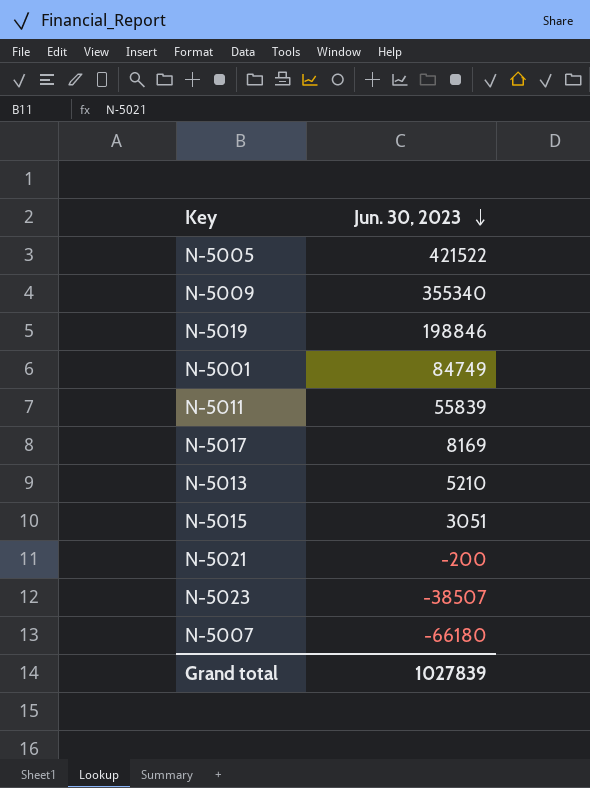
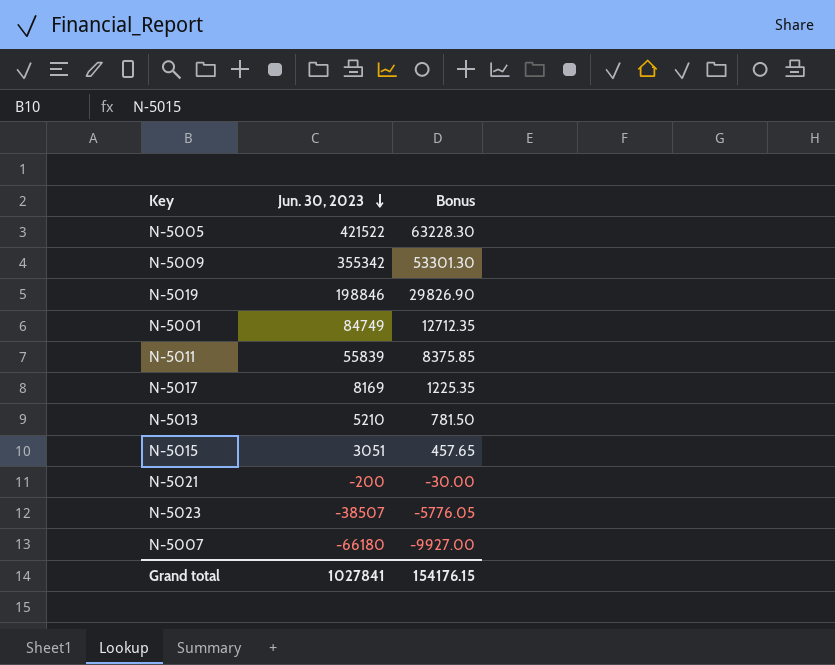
column Bonus | formula: none -> [Jun. 30, 2023] * 0.15
N-5009 | Jun. 30, 2023: 355340 -> 355342
Grand total | Jun. 30, 2023: 1027839 -> 1027841

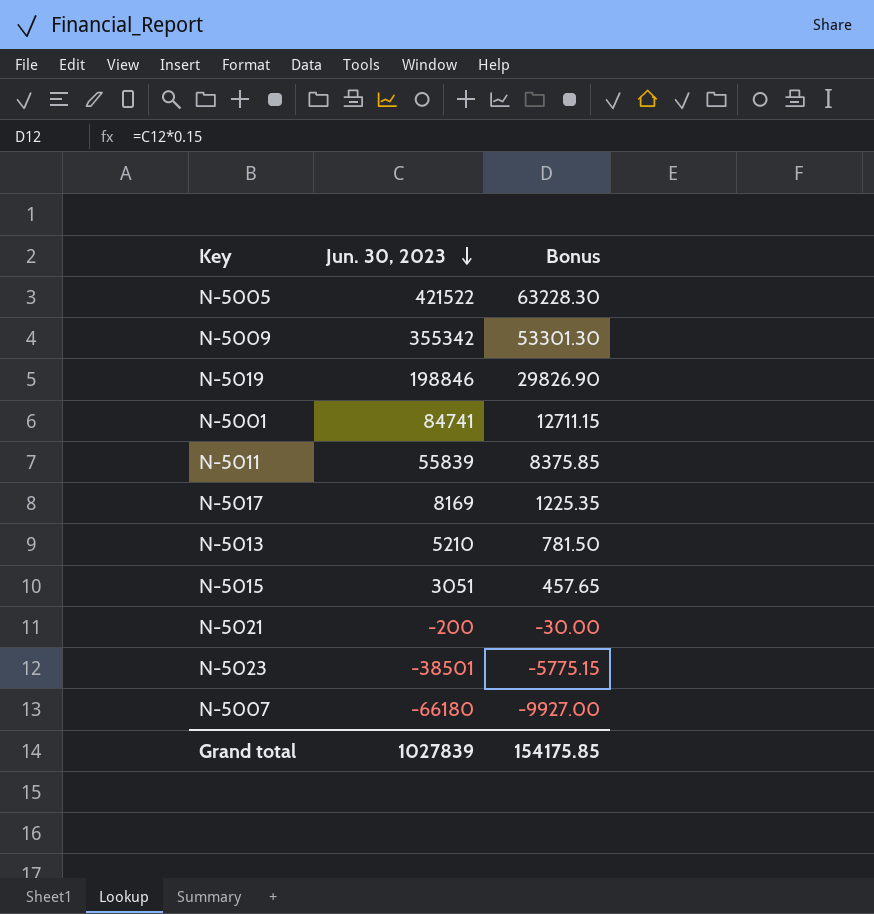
N-5001 | Jun. 30, 2023: 84749 -> 84741
N-5001 | Bonus: 12712.35 -> 12711.15
N-5023 | Jun. 30, 2023: -38507 -> -38501
N-5023 | Bonus: -5776.05 -> -5775.15
Grand total | Jun. 30, 2023: 1027841 -> 1027839
Grand total | Bonus: 154176.15 -> 154175.85

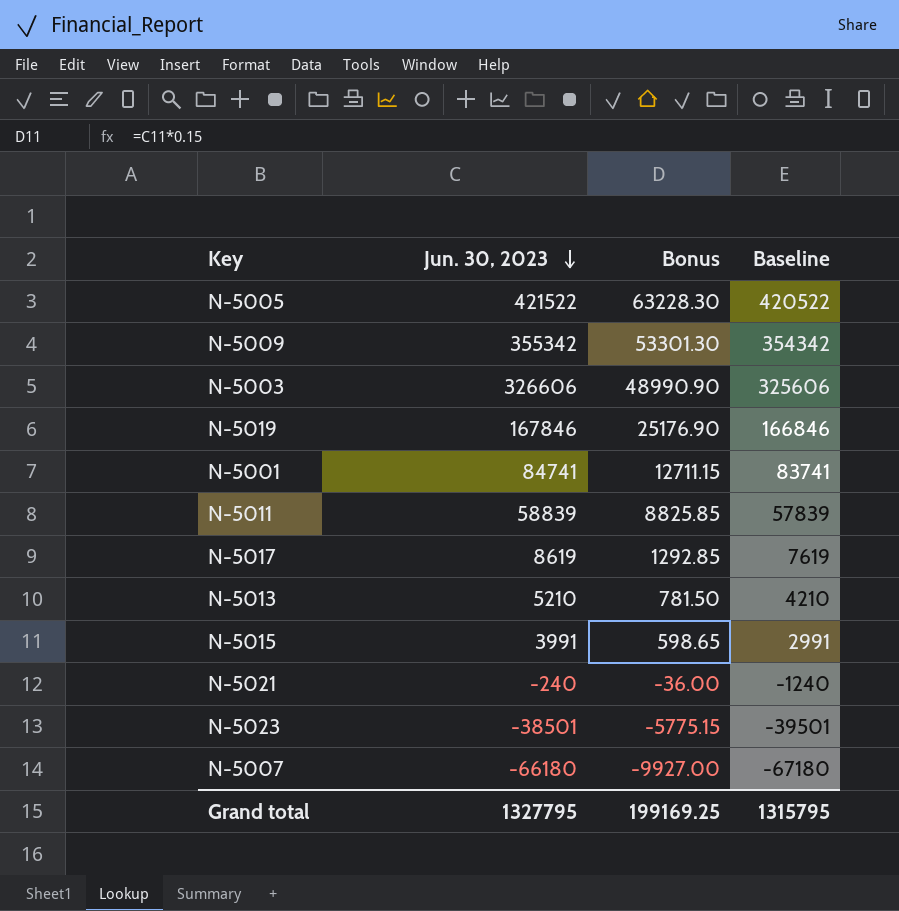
column Baseline | formula: none -> [Jun. 30, 2023] - 1000
row N-5003: none -> 326606 | 48990.90 | 325606
N-5019 | Jun. 30, 2023: 198846 -> 167846
N-5019 | Bonus: 29826.90 -> 25176.90
N-5011 | Jun. 30, 2023: 55839 -> 58839
N-5011 | Bonus: 8375.85 -> 8825.85
N-5017 | Jun. 30, 2023: 8169 -> 8619
N-5017 | Bonus: 1225.35 -> 1292.85
N-5015 | Jun. 30, 2023: 3051 -> 3991
N-5015 | Bonus: 457.65 -> 598.65
N-5021 | Jun. 30, 2023: -200 -> -240
N-5021 | Bonus: -30.00 -> -36.00
Grand total | Jun. 30, 2023: 1027839 -> 1327795
Grand total | Bonus: 154175.85 -> 199169.25

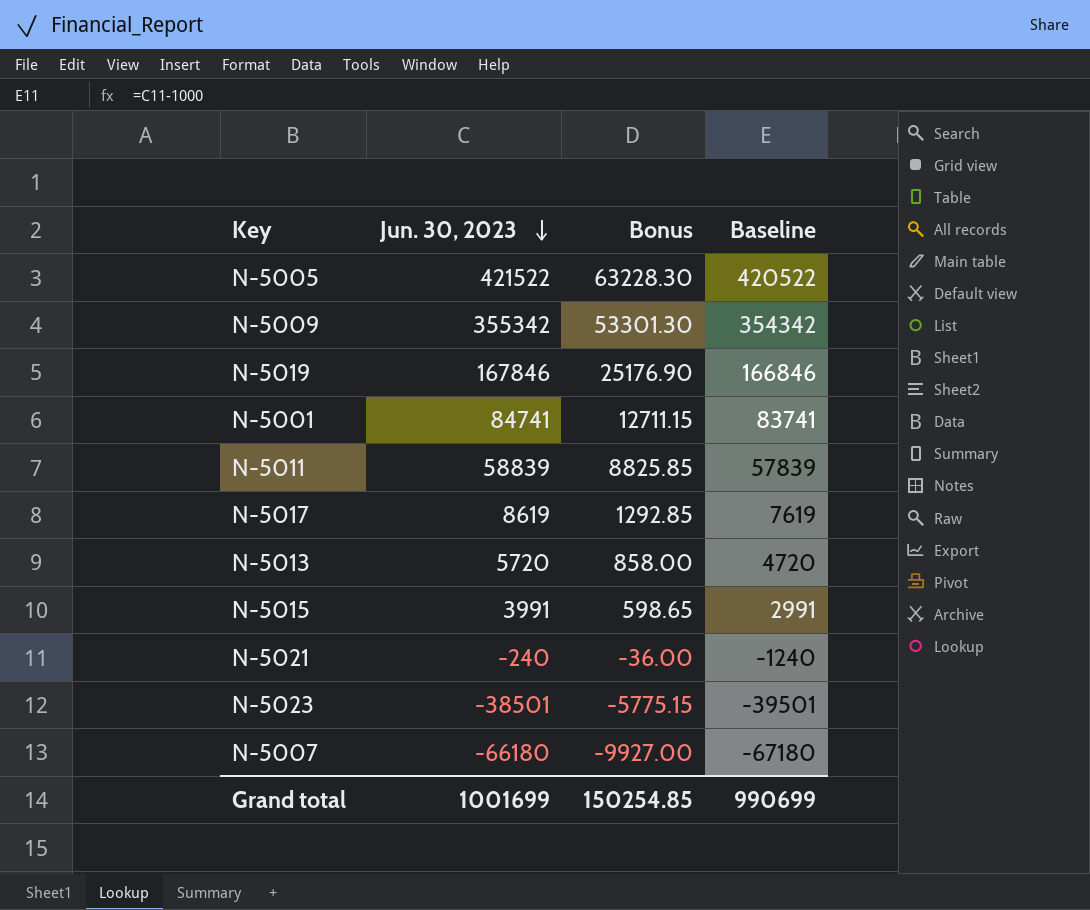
row N-5003: 326606 | 48990.90 | 325606 -> none
N-5013 | Jun. 30, 2023: 5210 -> 5720
N-5013 | Bonus: 781.50 -> 858.00
N-5013 | Baseline: 4210 -> 4720
Grand total | Jun. 30, 2023: 1327795 -> 1001699
Grand total | Bonus: 199169.25 -> 150254.85
Grand total | Baseline: 1315795 -> 990699

